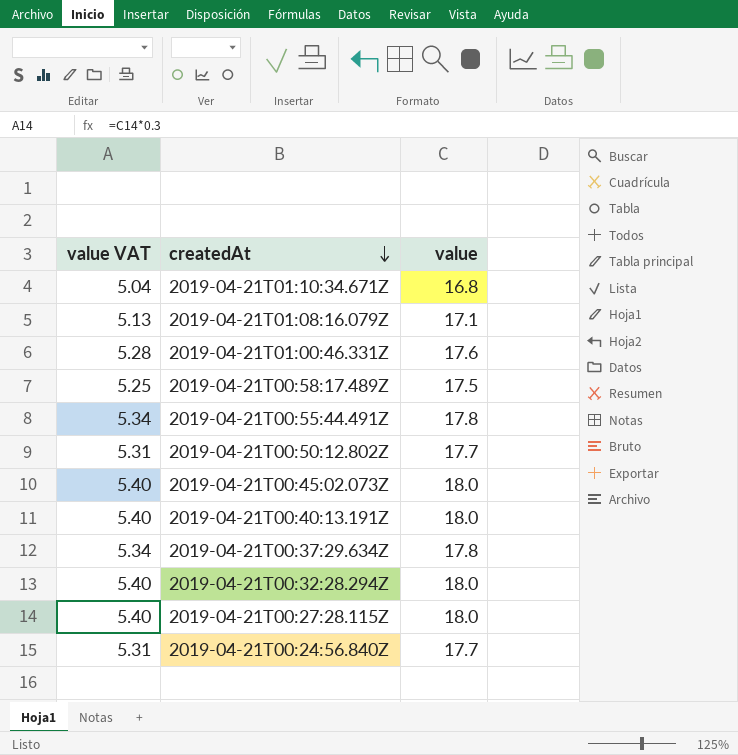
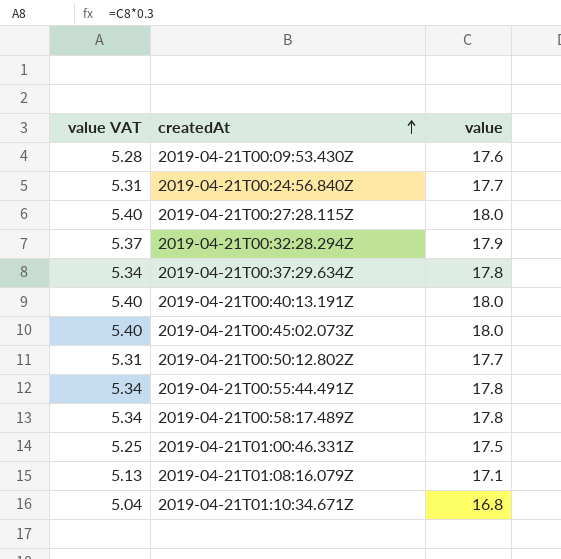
row order: createdAt descending -> createdAt ascending
row 2019-04-21T00:09:53.430Z: none -> 5.28 | 17.6
2019-04-21T00:32:28.294Z | value VAT: 5.40 -> 5.37
2019-04-21T00:32:28.294Z | value: 18.0 -> 17.9
2019-04-21T00:58:17.489Z | value VAT: 5.25 -> 5.34
2019-04-21T00:58:17.489Z | value: 17.5 -> 17.8
2019-04-21T01:00:46.331Z | value VAT: 5.28 -> 5.25
2019-04-21T01:00:46.331Z | value: 17.6 -> 17.5

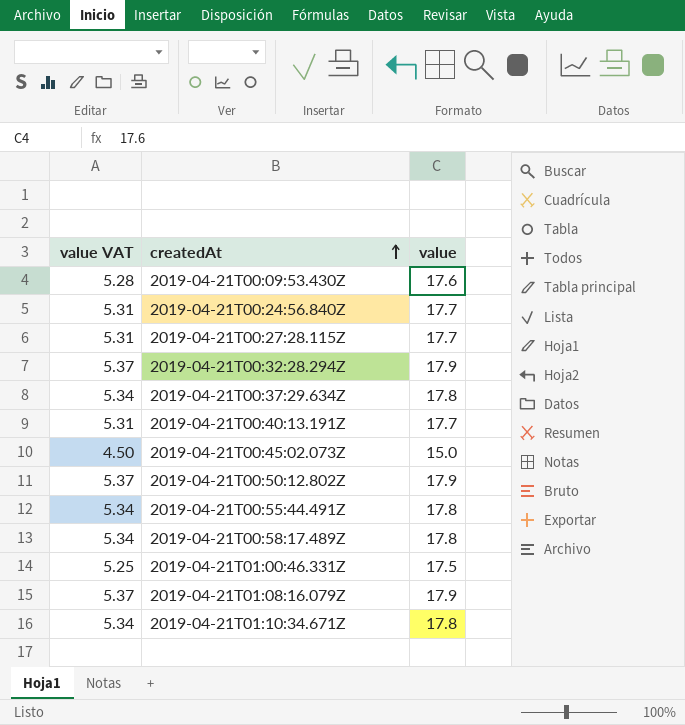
2019-04-21T00:27:28.115Z | value VAT: 5.40 -> 5.31
2019-04-21T00:27:28.115Z | value: 18.0 -> 17.7
2019-04-21T00:40:13.191Z | value VAT: 5.40 -> 5.31
2019-04-21T00:40:13.191Z | value: 18.0 -> 17.7
2019-04-21T00:45:02.073Z | value VAT: 5.40 -> 4.50
2019-04-21T00:45:02.073Z | value: 18.0 -> 15.0
2019-04-21T00:50:12.802Z | value VAT: 5.31 -> 5.37
2019-04-21T00:50:12.802Z | value: 17.7 -> 17.9
2019-04-21T01:08:16.079Z | value VAT: 5.13 -> 5.37
2019-04-21T01:08:16.079Z | value: 17.1 -> 17.9
2019-04-21T01:10:34.671Z | value VAT: 5.04 -> 5.34
2019-04-21T01:10:34.671Z | value: 16.8 -> 17.8

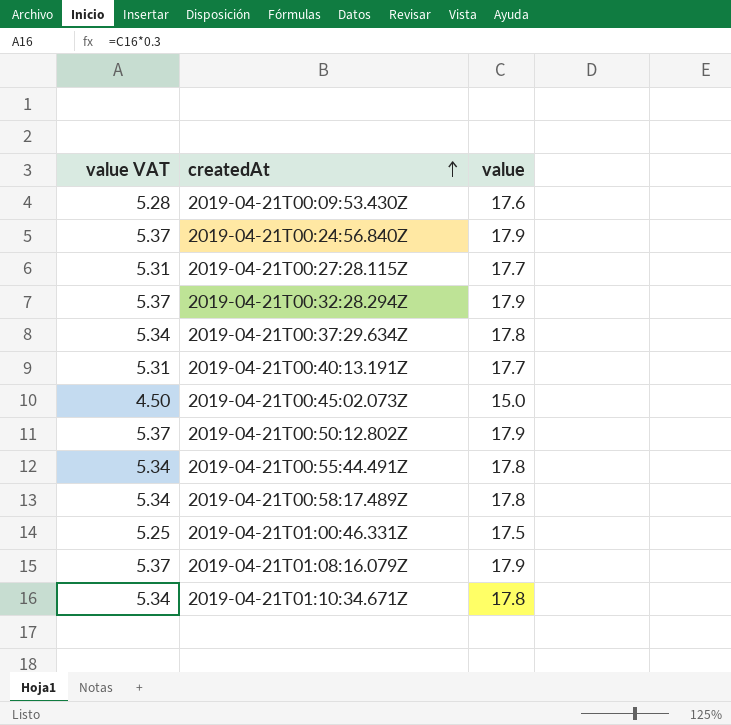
2019-04-21T00:24:56.840Z | value VAT: 5.31 -> 5.37
2019-04-21T00:24:56.840Z | value: 17.7 -> 17.9

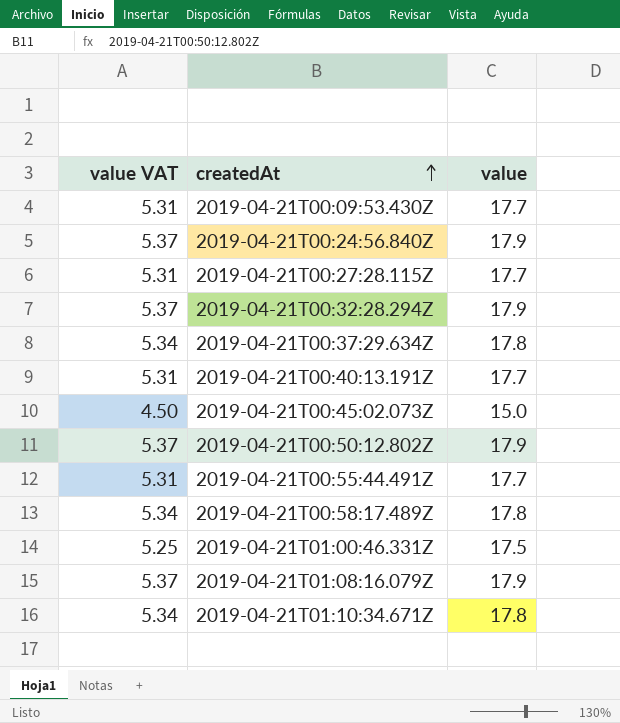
2019-04-21T00:09:53.430Z | value VAT: 5.28 -> 5.31
2019-04-21T00:09:53.430Z | value: 17.6 -> 17.7
2019-04-21T00:55:44.491Z | value VAT: 5.34 -> 5.31
2019-04-21T00:55:44.491Z | value: 17.8 -> 17.7

